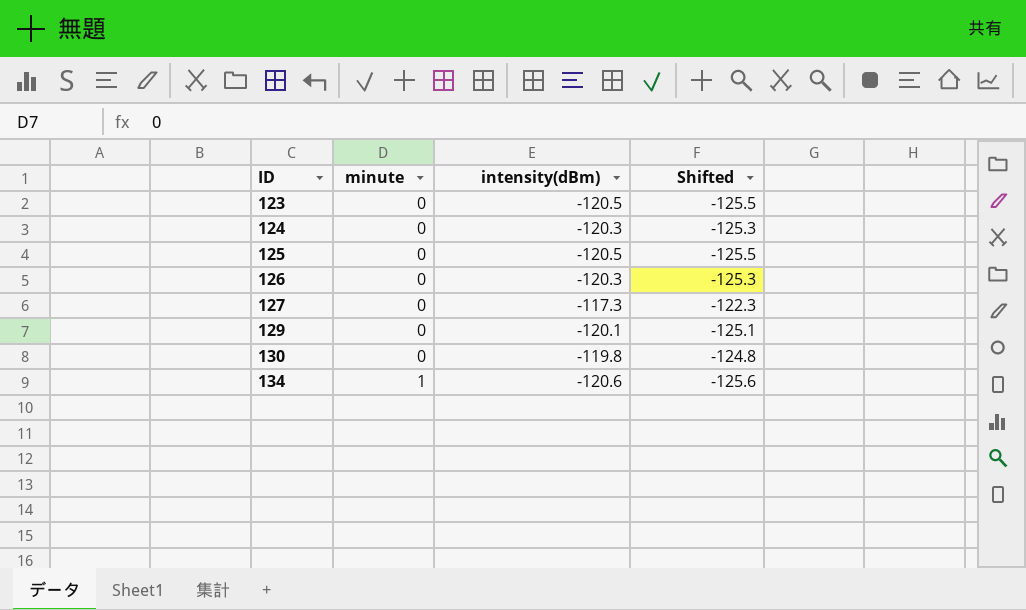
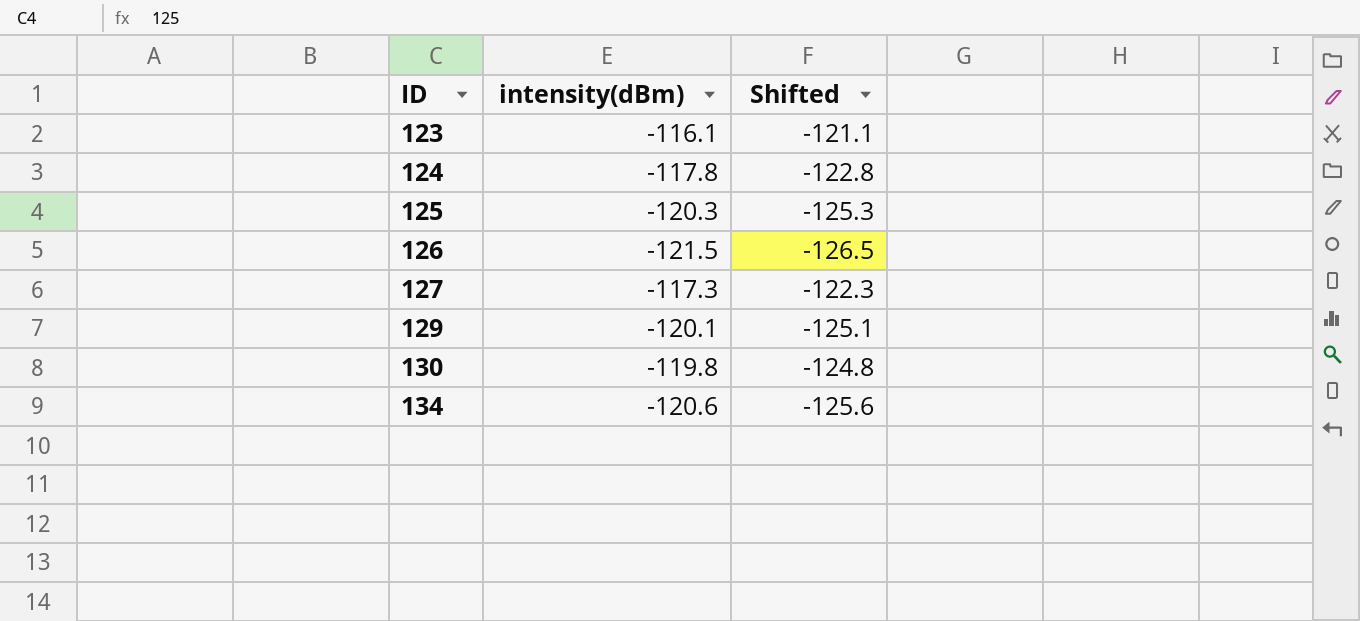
column minute | position: 2 -> none
123 | intensity(dBm): -120.5 -> -116.1
123 | Shifted: -125.5 -> -121.1
124 | intensity(dBm): -120.3 -> -117.8
124 | Shifted: -125.3 -> -122.8
125 | intensity(dBm): -120.5 -> -120.3
125 | Shifted: -125.5 -> -125.3
126 | intensity(dBm): -120.3 -> -121.5
126 | Shifted: -125.3 -> -126.5

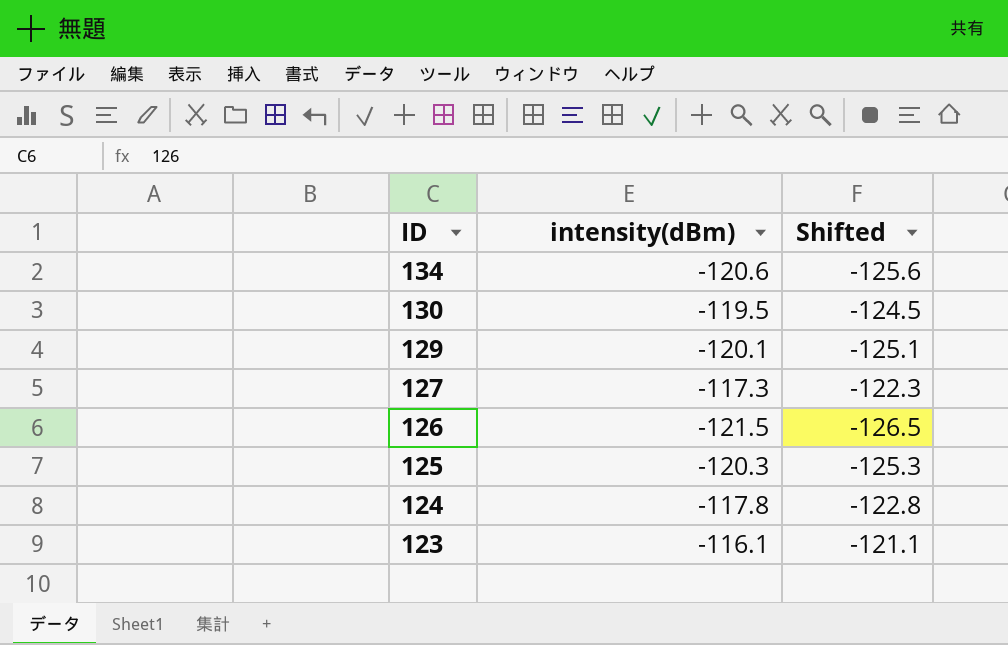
row order: ID ascending -> ID descending
130 | intensity(dBm): -119.8 -> -119.5
130 | Shifted: -124.8 -> -124.5

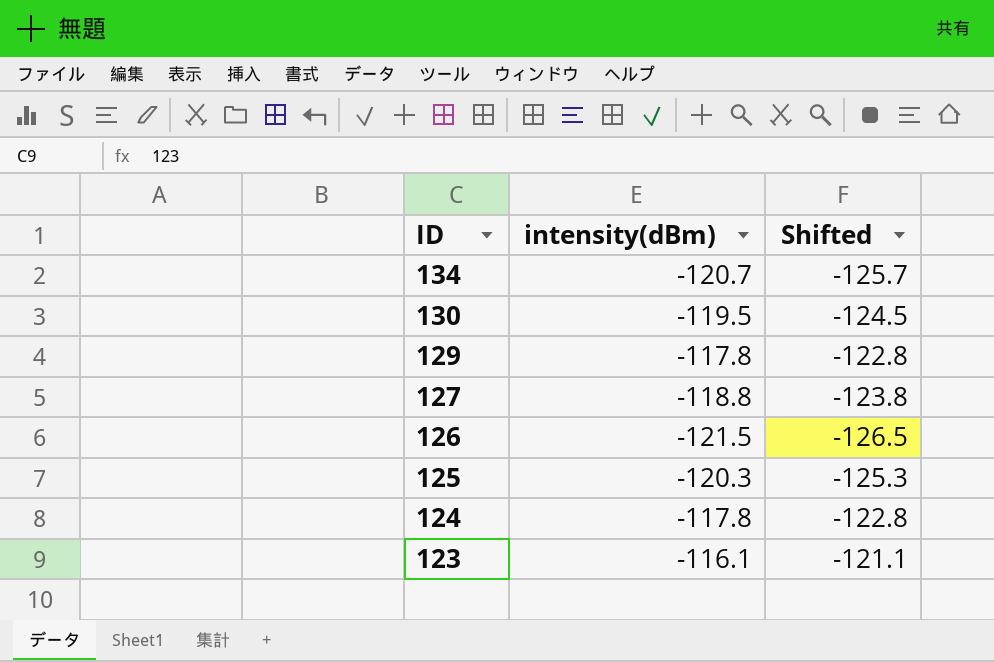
134 | intensity(dBm): -120.6 -> -120.7
134 | Shifted: -125.6 -> -125.7
129 | intensity(dBm): -120.1 -> -117.8
129 | Shifted: -125.1 -> -122.8
127 | intensity(dBm): -117.3 -> -118.8
127 | Shifted: -122.3 -> -123.8

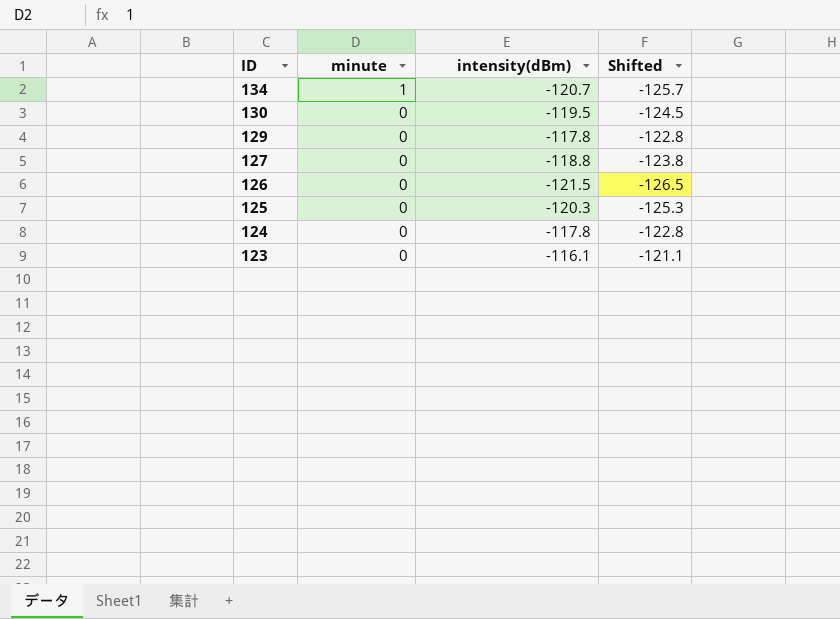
column minute | position: none -> 2

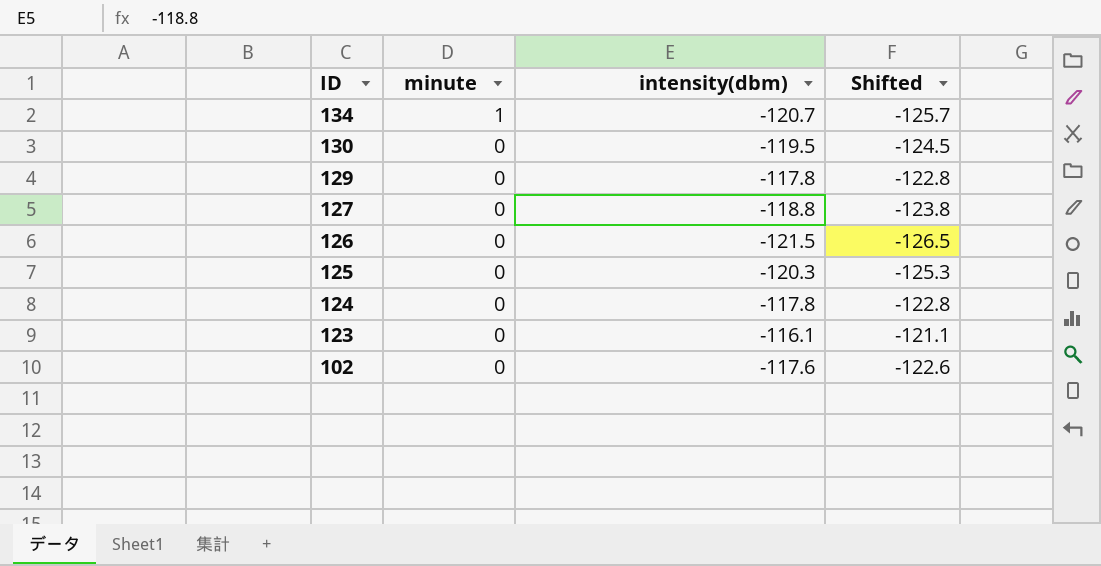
column name: intensity(dBm) -> intensity(dbm)
row 102: none -> 0 | -117.6 | -122.6

